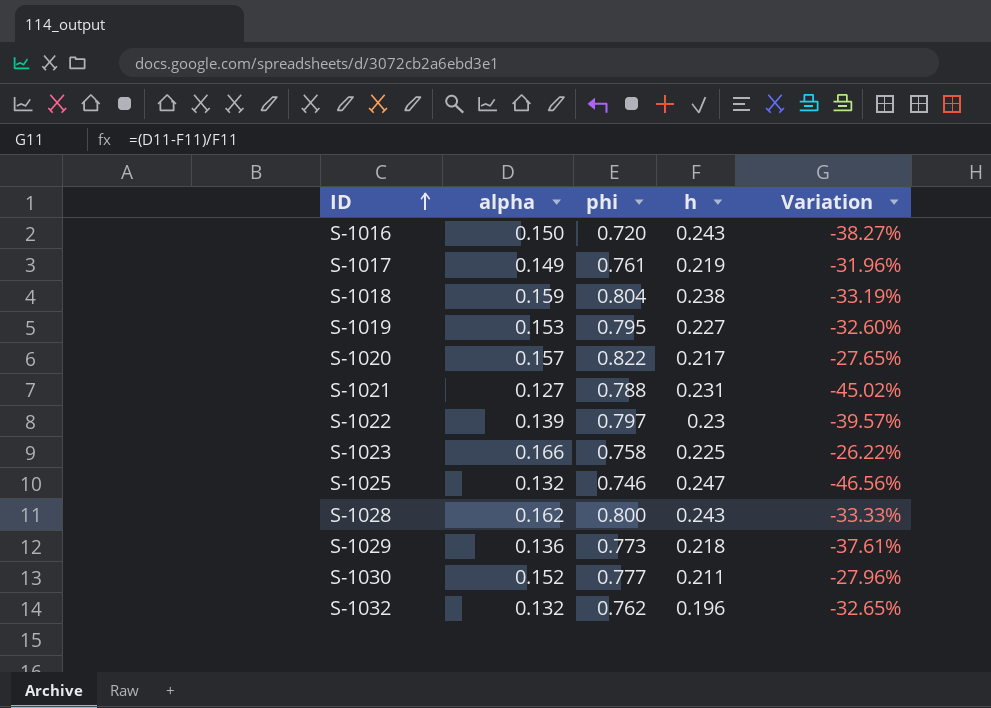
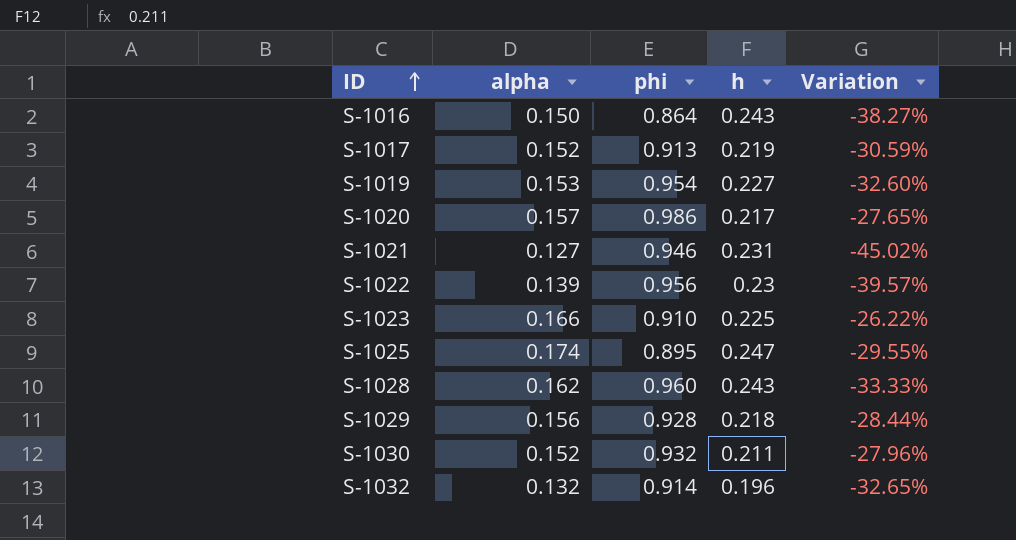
row S-1018: 0.159 | 0.804 | 0.238 | -33.19% -> none
S-1016 | phi: 0.720 -> 0.864
S-1017 | alpha: 0.149 -> 0.152
S-1017 | phi: 0.761 -> 0.913
S-1017 | Variation: -31.96% -> -30.59%
S-1019 | phi: 0.795 -> 0.954
S-1020 | phi: 0.822 -> 0.986
S-1021 | phi: 0.788 -> 0.946
S-1022 | phi: 0.797 -> 0.956
S-1023 | phi: 0.758 -> 0.910
S-1025 | alpha: 0.132 -> 0.174
S-1025 | phi: 0.746 -> 0.895
S-1025 | Variation: -46.56% -> -29.55%
S-1028 | phi: 0.800 -> 0.960
S-1029 | alpha: 0.136 -> 0.156
S-1029 | phi: 0.773 -> 0.928
S-1029 | Variation: -37.61% -> -28.44%
S-1030 | phi: 0.777 -> 0.932
S-1032 | phi: 0.762 -> 0.914

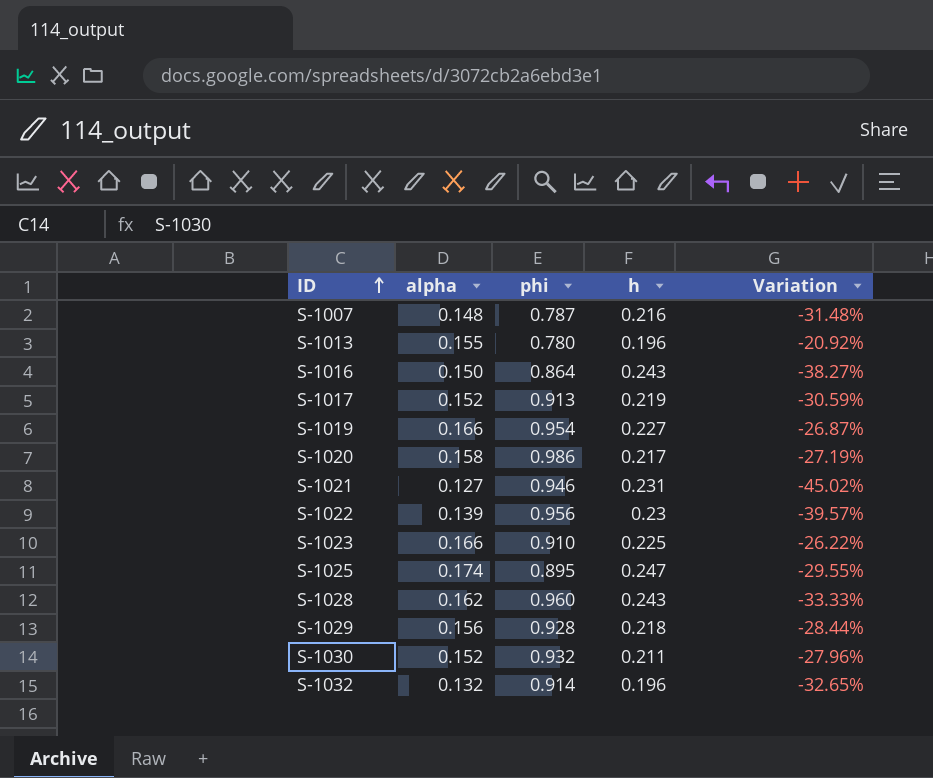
row S-1007: none -> 0.148 | 0.787 | 0.216 | -31.48%
row S-1013: none -> 0.155 | 0.780 | 0.196 | -20.92%
S-1019 | alpha: 0.153 -> 0.166
S-1019 | Variation: -32.60% -> -26.87%
S-1020 | alpha: 0.157 -> 0.158
S-1020 | Variation: -27.65% -> -27.19%

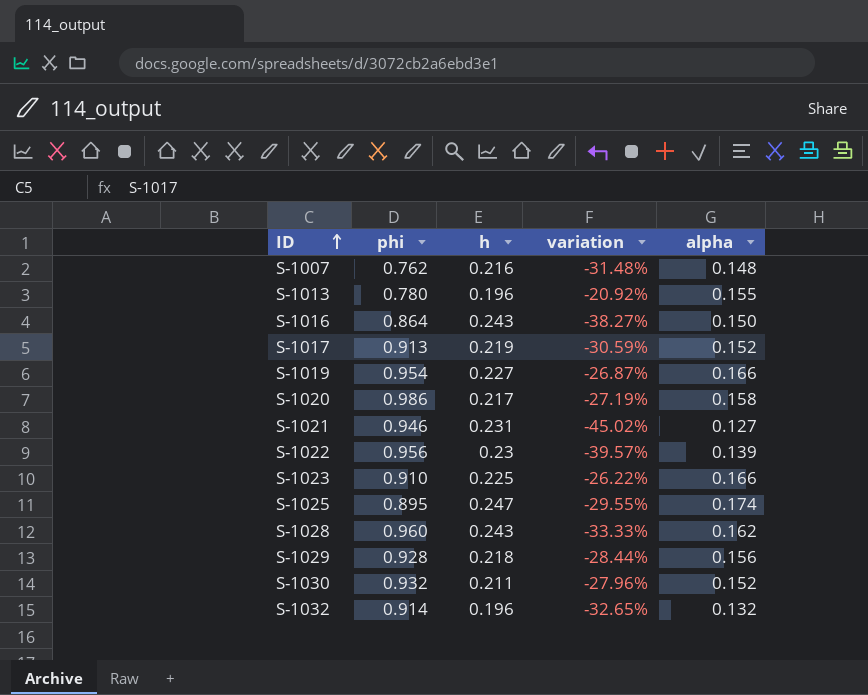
column name: Variation -> variation
column alpha | position: 2 -> 5
S-1007 | phi: 0.787 -> 0.762

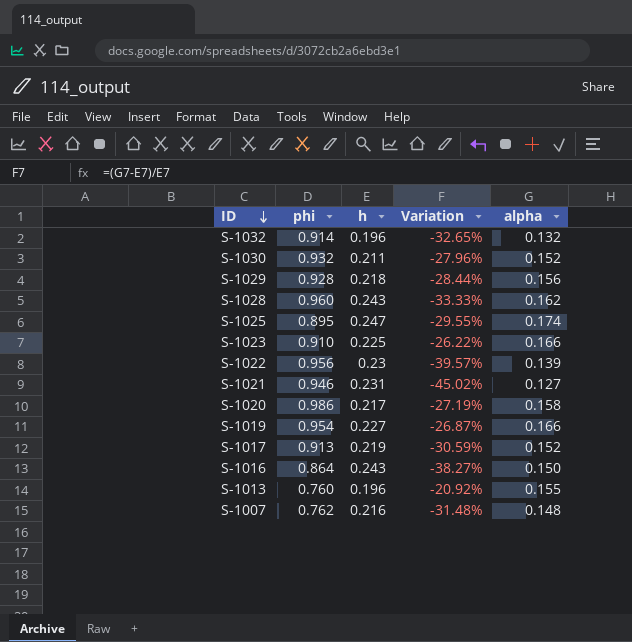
row order: ID ascending -> ID descending
column name: variation -> Variation
S-1013 | phi: 0.780 -> 0.760

